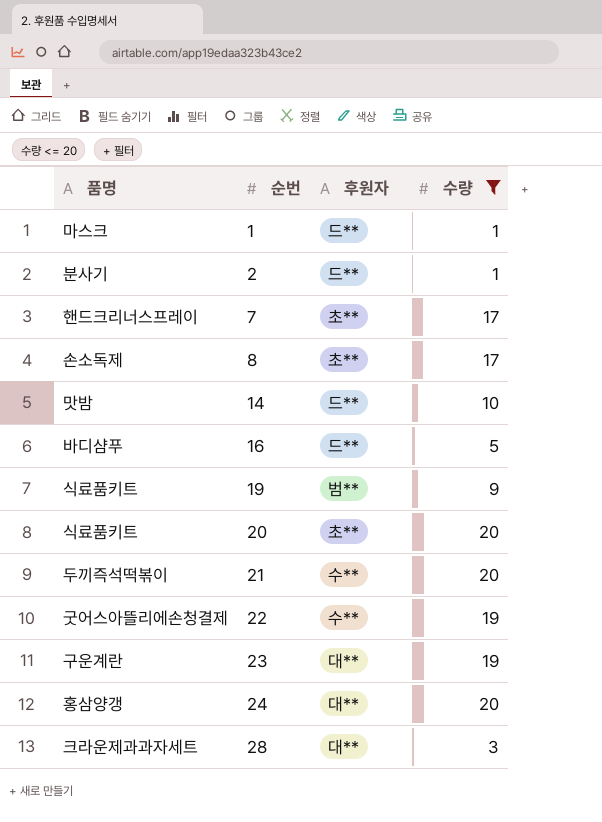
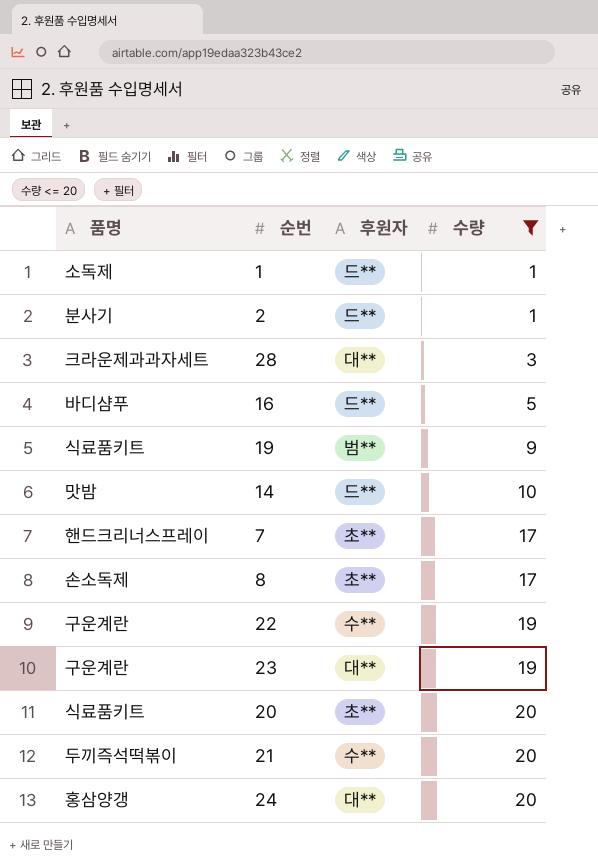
row order: 순번 ascending -> 수량 ascending
1 | 품명: 마스크 -> 소독제
22 | 품명: 굿어스아뜰리에손청결제 -> 구운계란

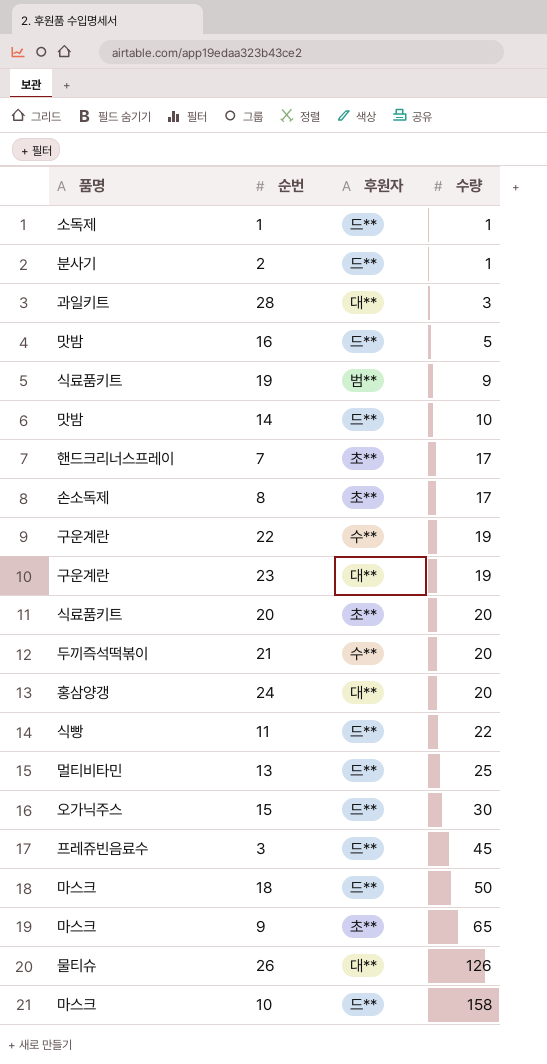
filter: 수량 <= 20 -> none
28 | 품명: 크라운제과과자세트 -> 과일키트
16 | 품명: 바디샴푸 -> 맛밤

